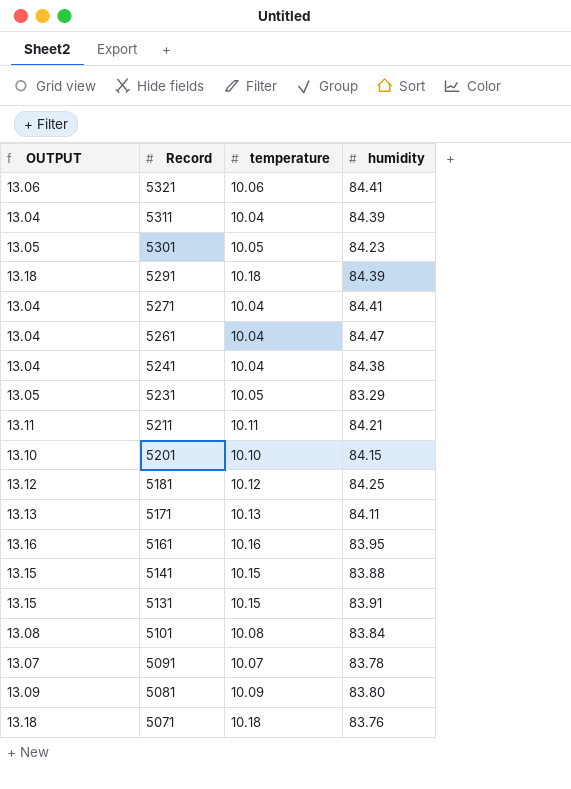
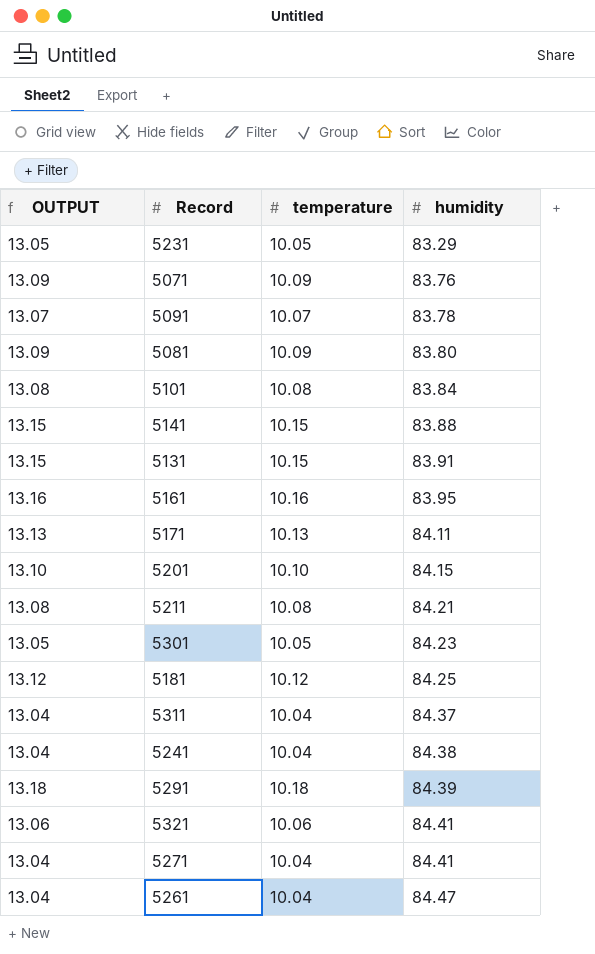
row order: Record descending -> humidity ascending
5071 | OUTPUT: 13.18 -> 13.09
5071 | temperature: 10.18 -> 10.09
5211 | OUTPUT: 13.11 -> 13.08
5211 | temperature: 10.11 -> 10.08
5311 | humidity: 84.39 -> 84.37

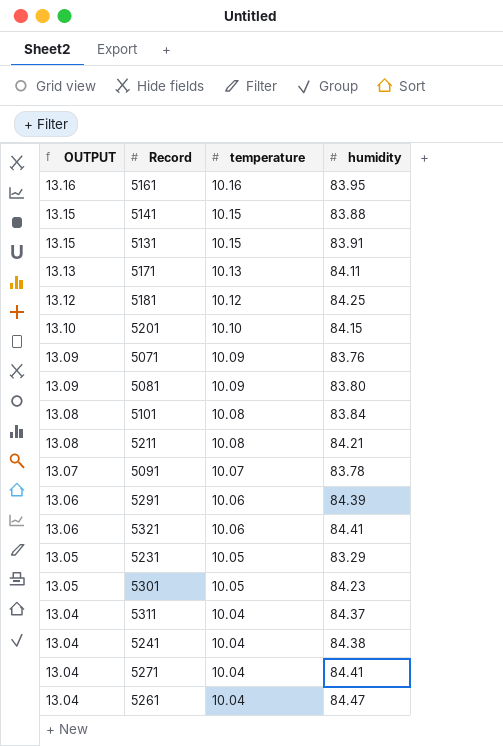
row order: humidity ascending -> OUTPUT descending
5291 | OUTPUT: 13.18 -> 13.06
5291 | temperature: 10.18 -> 10.06

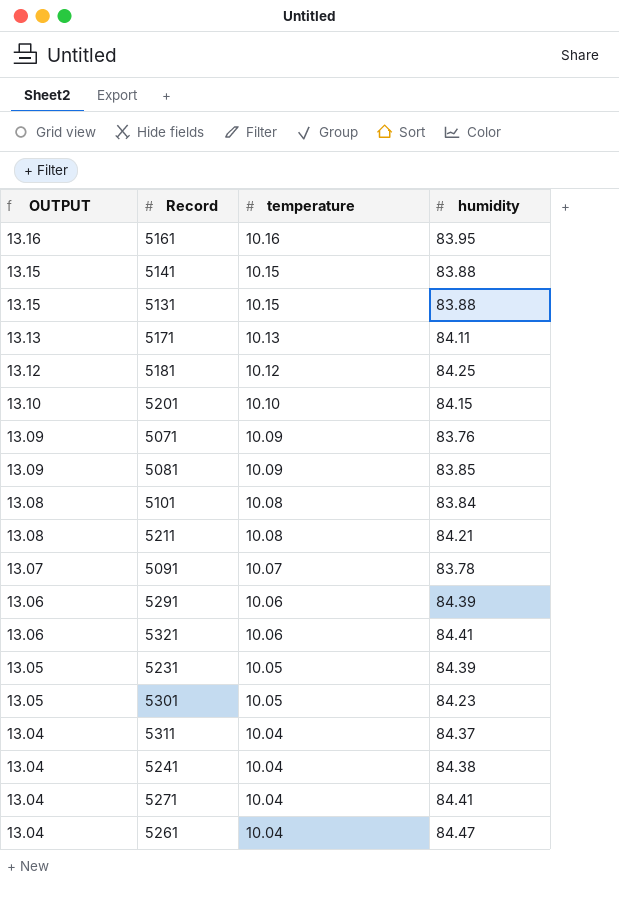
5131 | humidity: 83.91 -> 83.88
5081 | humidity: 83.80 -> 83.85
5231 | humidity: 83.29 -> 84.39

